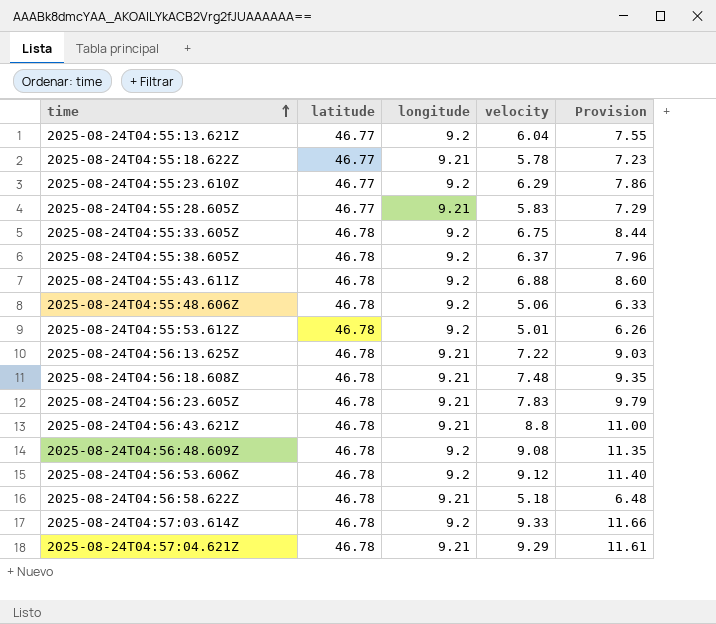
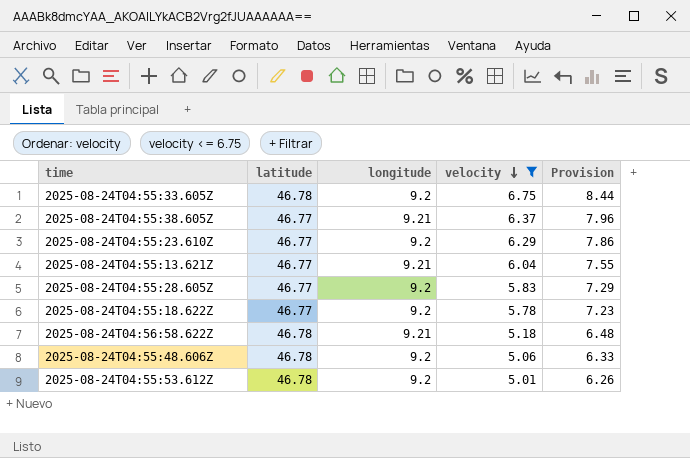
filter: none -> velocity <= 6.75
row order: time ascending -> velocity descending
2025-08-24T04:55:38.605Z | latitude: 46.78 -> 46.77
2025-08-24T04:55:38.605Z | longitude: 9.2 -> 9.21
2025-08-24T04:55:13.621Z | longitude: 9.2 -> 9.21
2025-08-24T04:55:28.605Z | longitude: 9.21 -> 9.2
2025-08-24T04:55:18.622Z | longitude: 9.21 -> 9.2

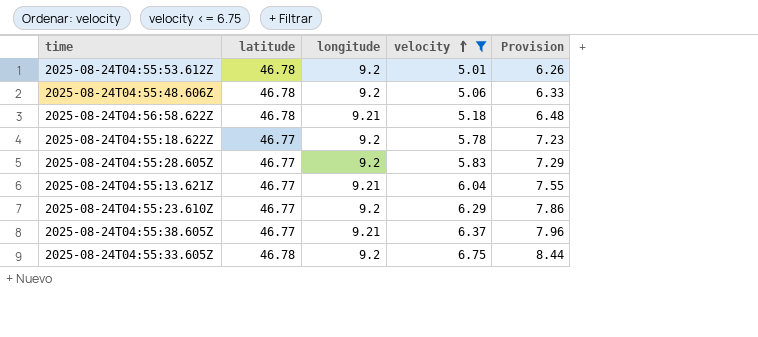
row order: velocity descending -> velocity ascending

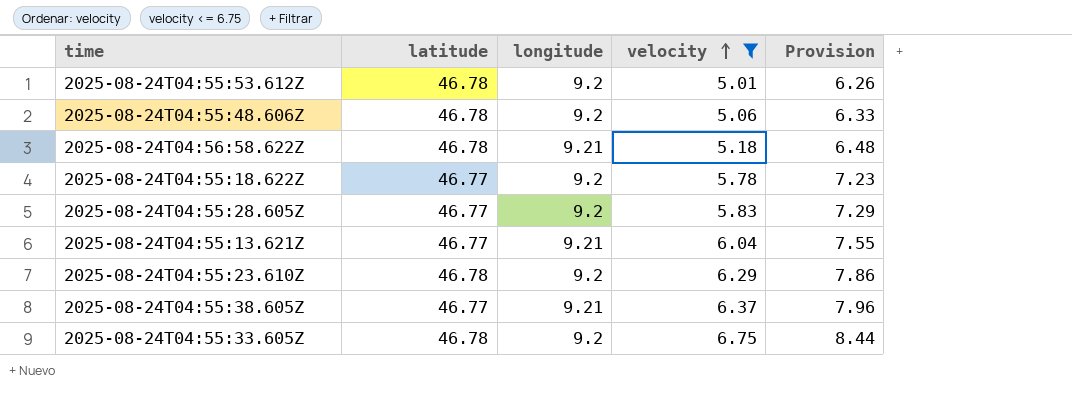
2025-08-24T04:55:23.610Z | latitude: 46.77 -> 46.78

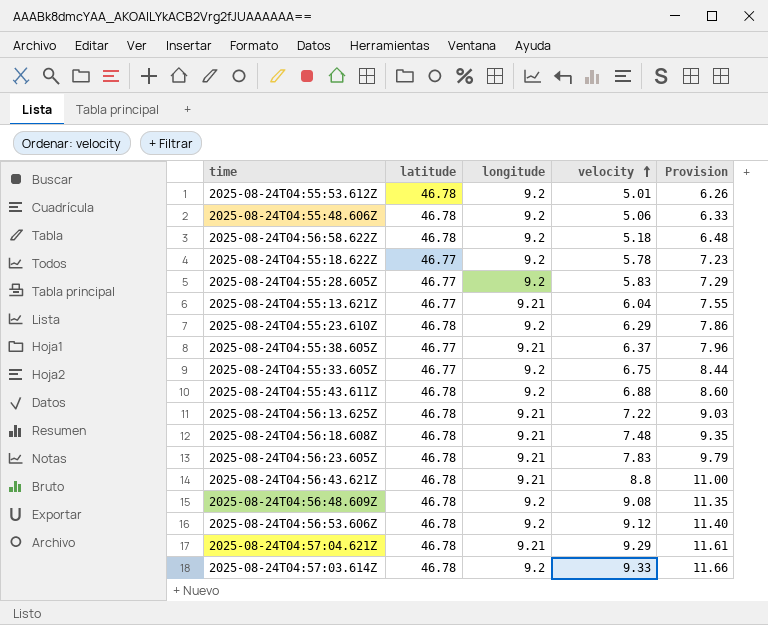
filter: velocity <= 6.75 -> none
2025-08-24T04:56:58.622Z | longitude: 9.21 -> 9.2
2025-08-24T04:55:33.605Z | latitude: 46.78 -> 46.77

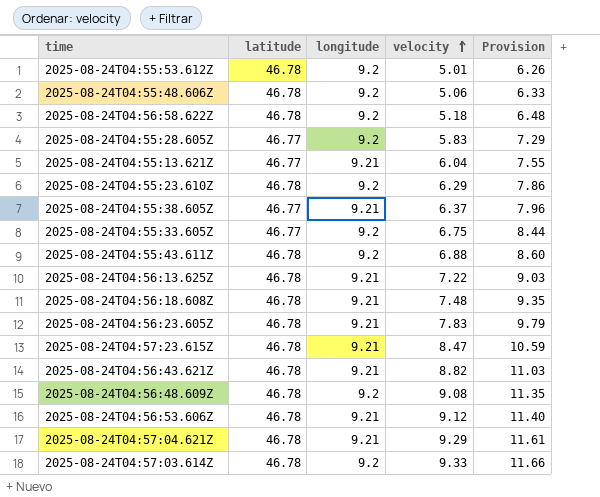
row 2025-08-24T04:55:18.622Z: 46.77 | 9.2 | 5.78 | 7.23 -> none
row 2025-08-24T04:57:23.615Z: none -> 46.78 | 9.21 | 8.47 | 10.59
2025-08-24T04:56:43.621Z | velocity: 8.8 -> 8.82
2025-08-24T04:56:43.621Z | Provision: 11.00 -> 11.03
2025-08-24T04:56:53.606Z | longitude: 9.2 -> 9.21

